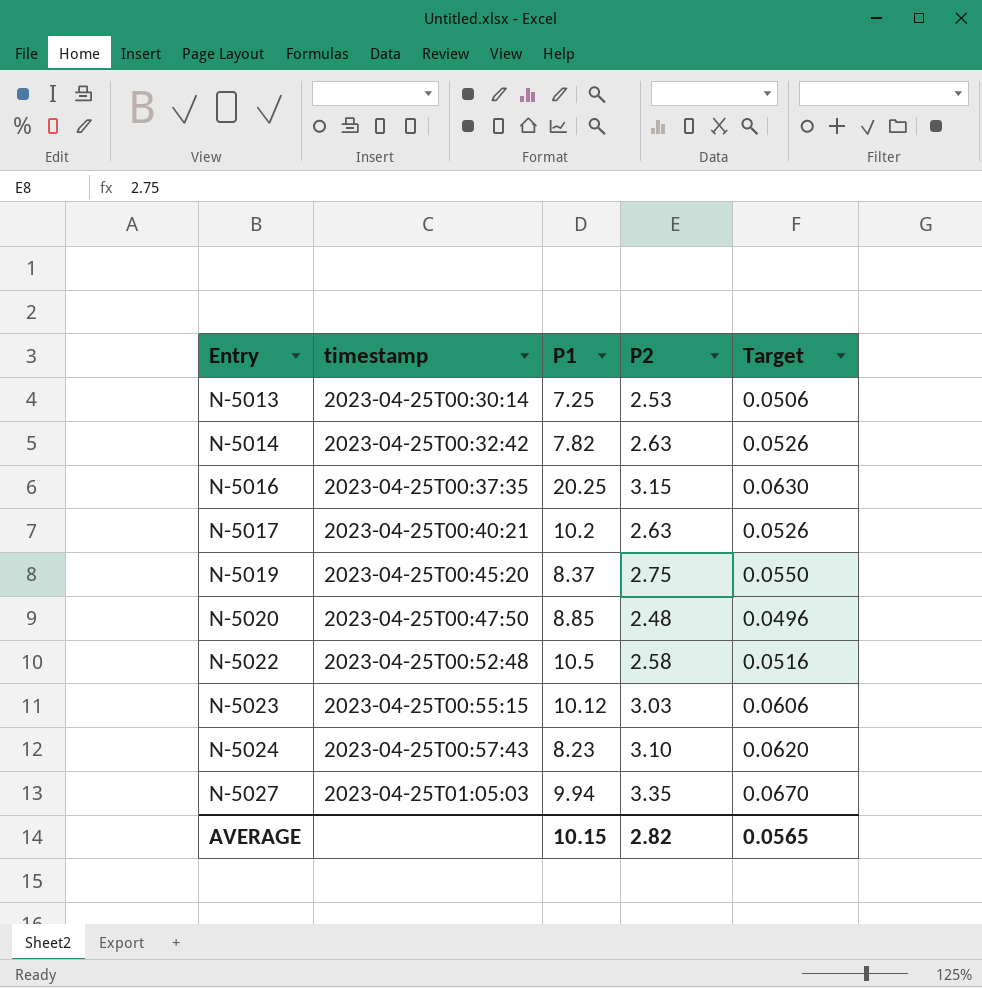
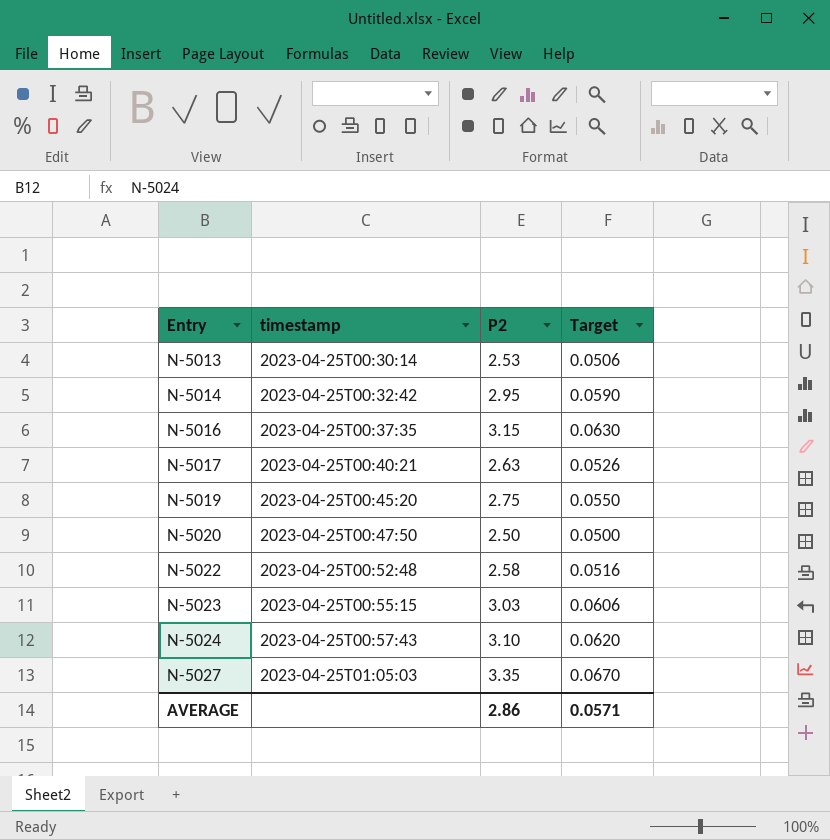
column P1 | position: 3 -> none
N-5014 | P2: 2.63 -> 2.95
N-5014 | Target: 0.0526 -> 0.0590
N-5020 | P2: 2.48 -> 2.50
N-5020 | Target: 0.0496 -> 0.0500
AVERAGE | P2: 2.82 -> 2.86
AVERAGE | Target: 0.0565 -> 0.0571

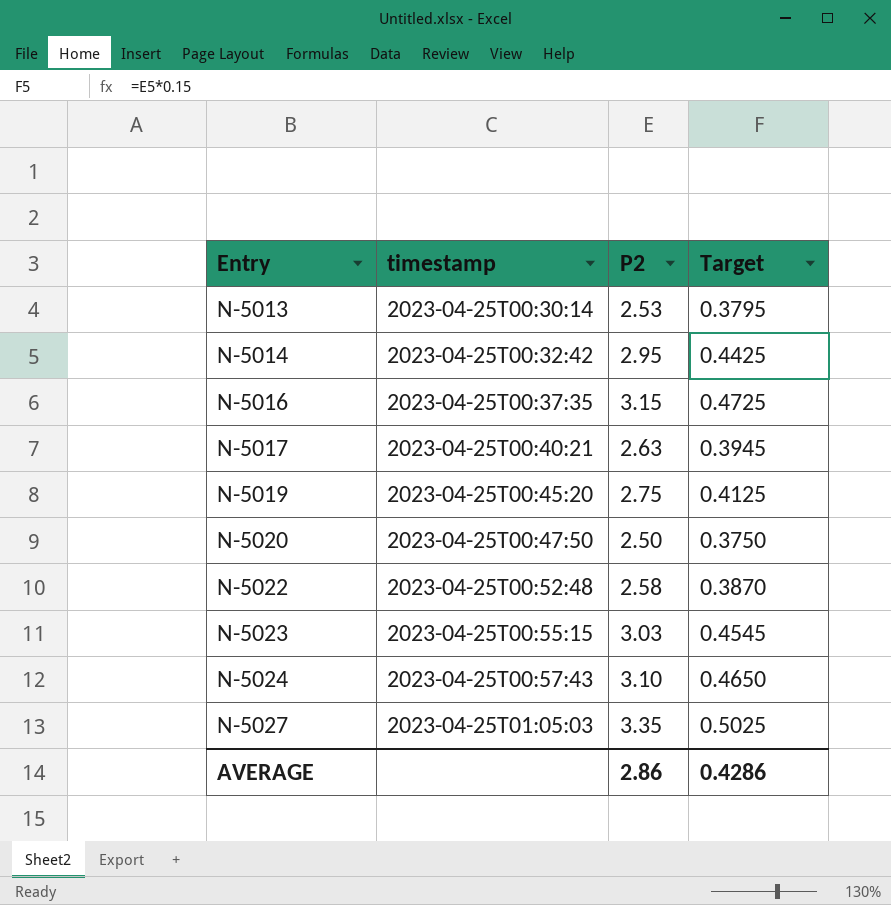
column Target | formula: [P2] * 0.02 -> [P2] * 0.15
AVERAGE | Target: 0.0571 -> 0.4286

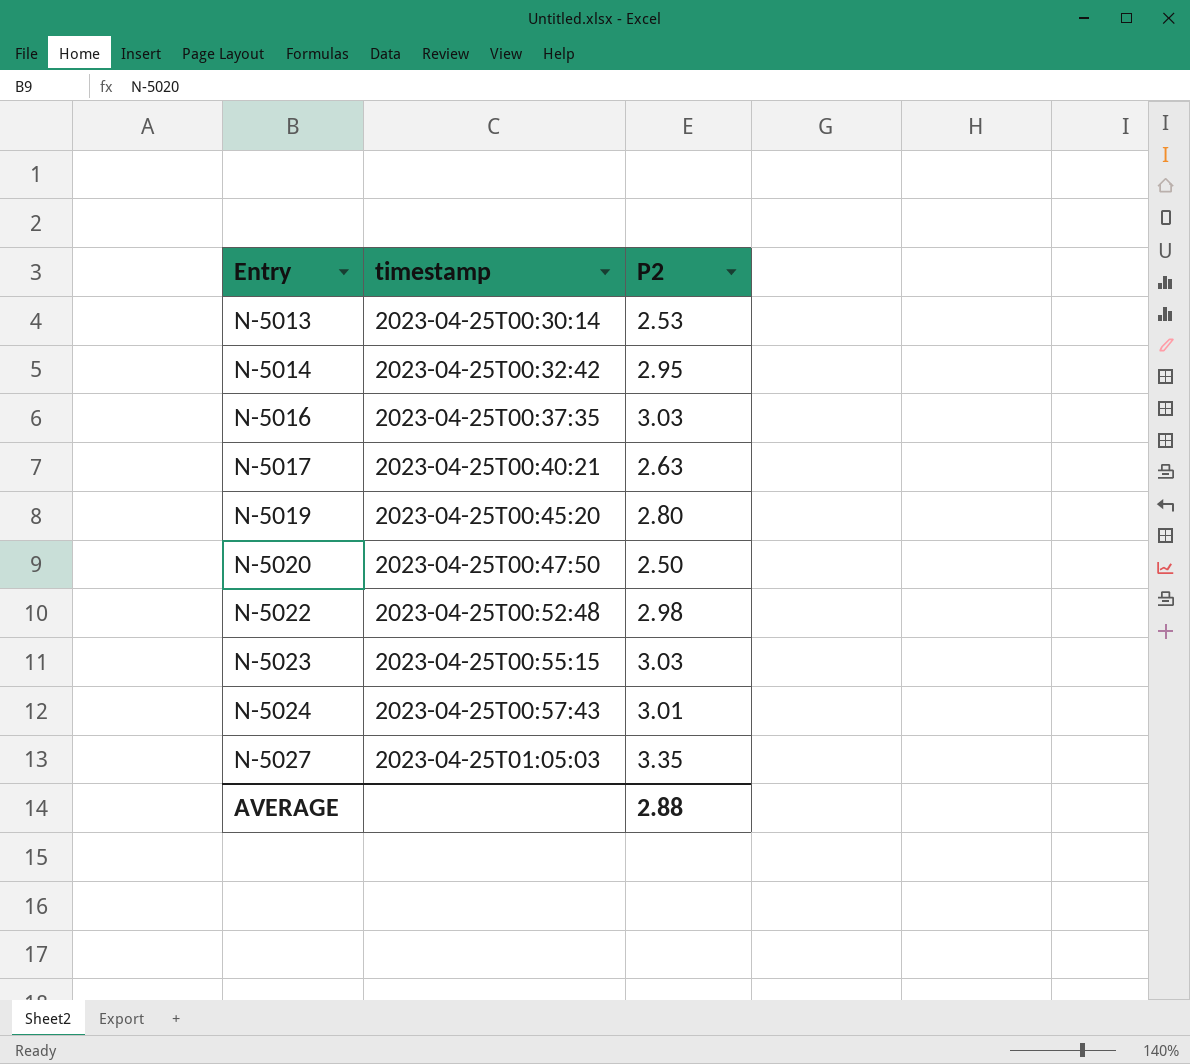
column Target | formula: [P2] * 0.15 -> none
N-5016 | P2: 3.15 -> 3.03
N-5019 | P2: 2.75 -> 2.80
N-5022 | P2: 2.58 -> 2.98
N-5024 | P2: 3.10 -> 3.01
AVERAGE | P2: 2.86 -> 2.88

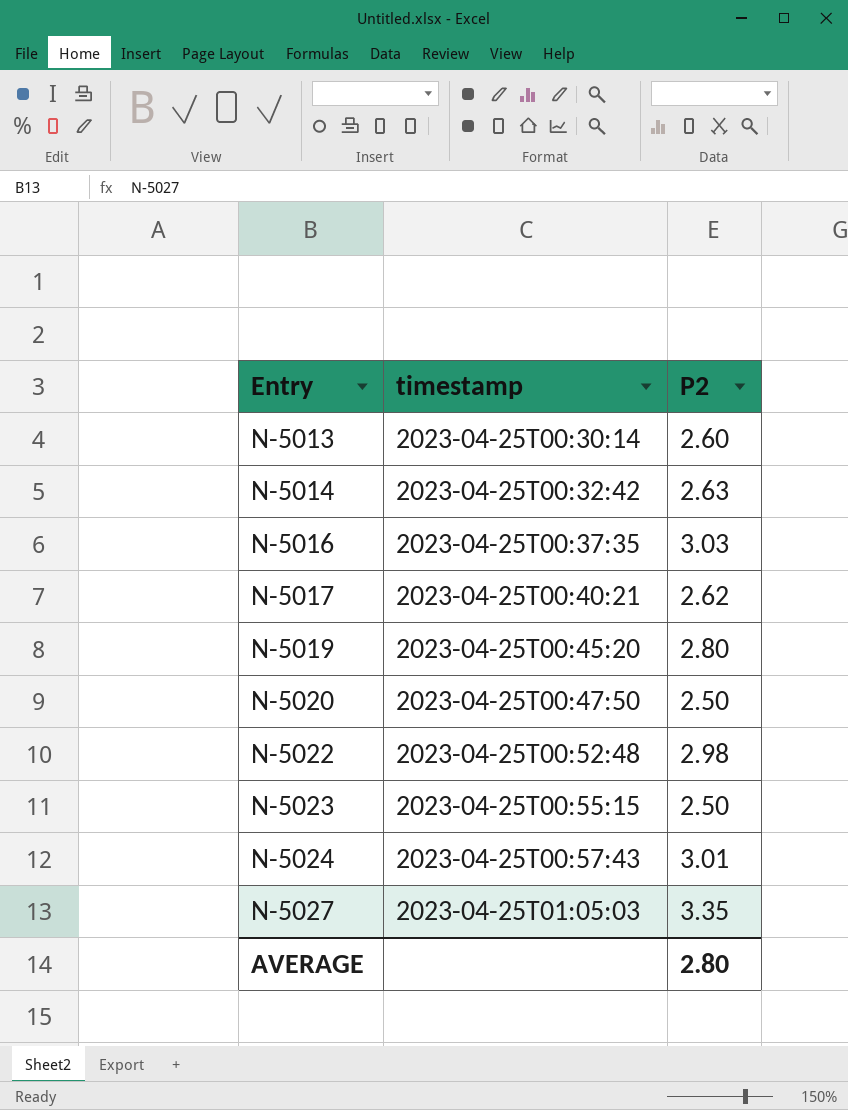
N-5013 | P2: 2.53 -> 2.60
N-5014 | P2: 2.95 -> 2.63
N-5017 | P2: 2.63 -> 2.62
N-5023 | P2: 3.03 -> 2.50
AVERAGE | P2: 2.88 -> 2.80

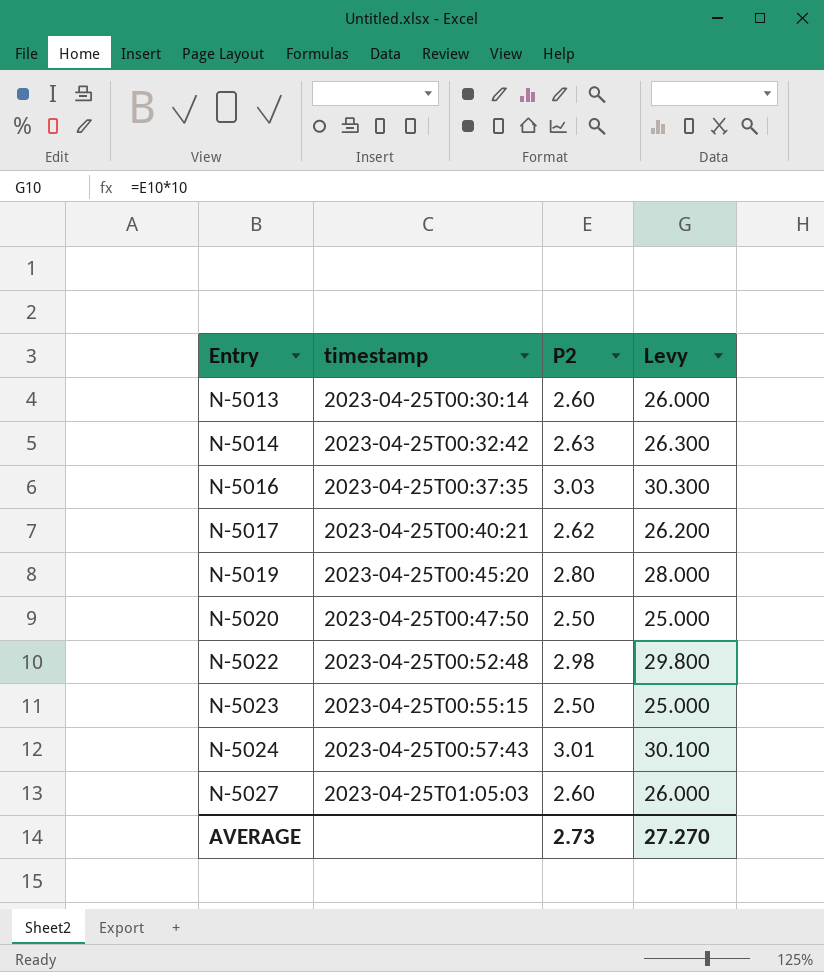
column Levy | formula: none -> [P2] * 10
N-5027 | P2: 3.35 -> 2.60
AVERAGE | P2: 2.80 -> 2.73

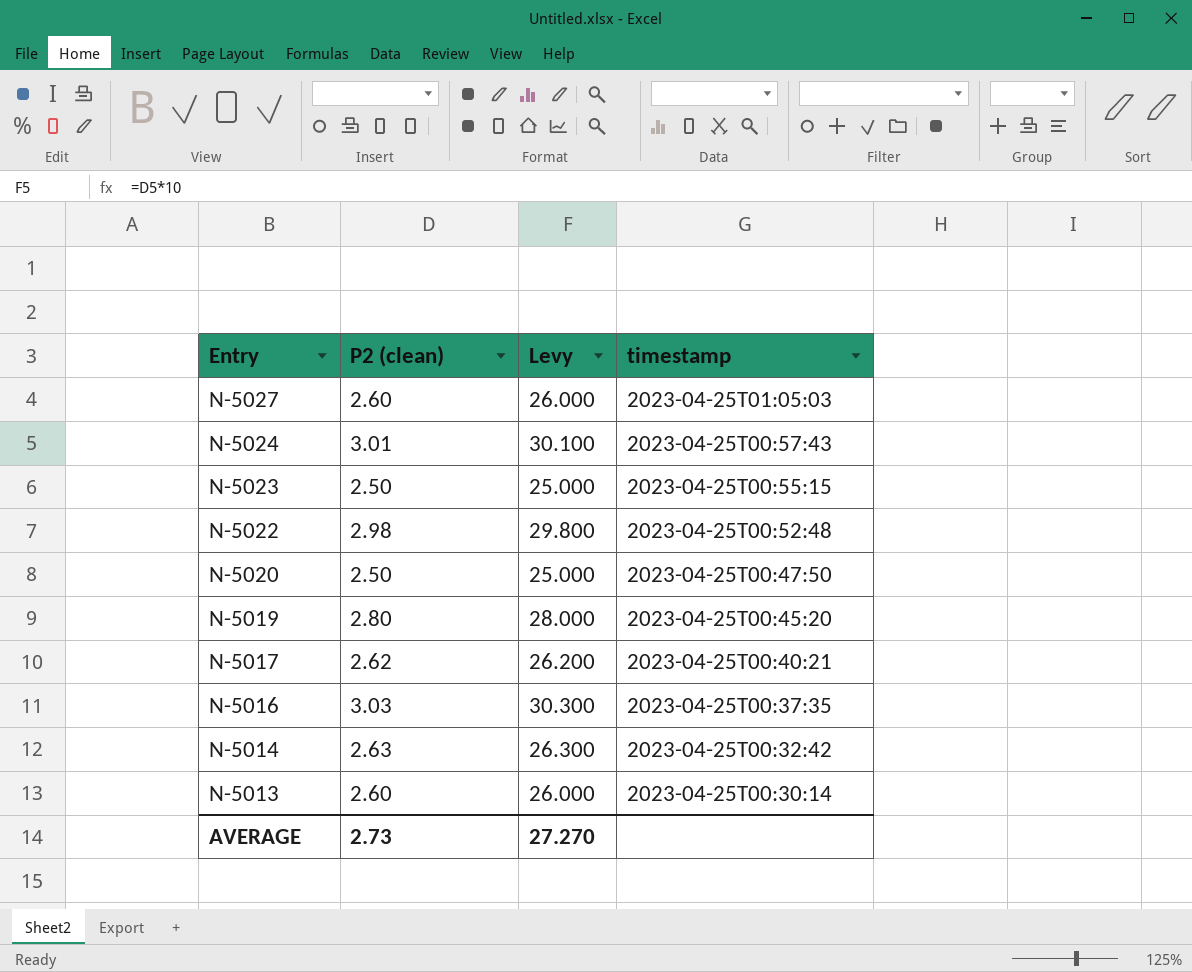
row order: Entry ascending -> Entry descending
column name: P2 -> P2 (clean)
column timestamp | position: 2 -> 4

